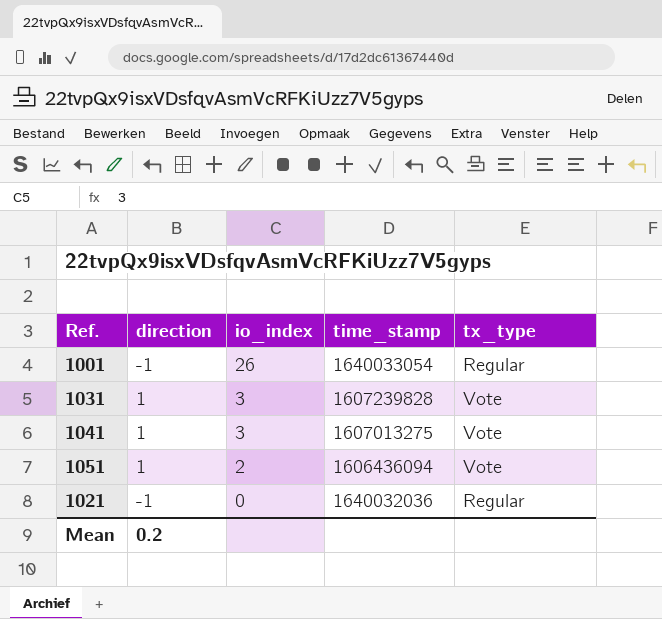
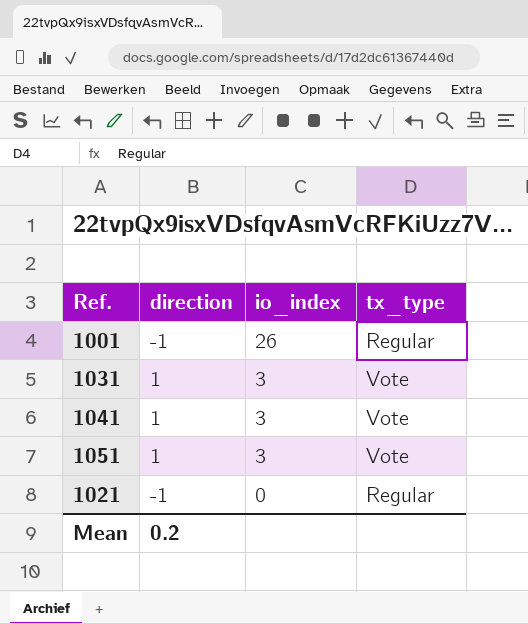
column time_stamp | position: 4 -> none
1051 | io_index: 2 -> 3

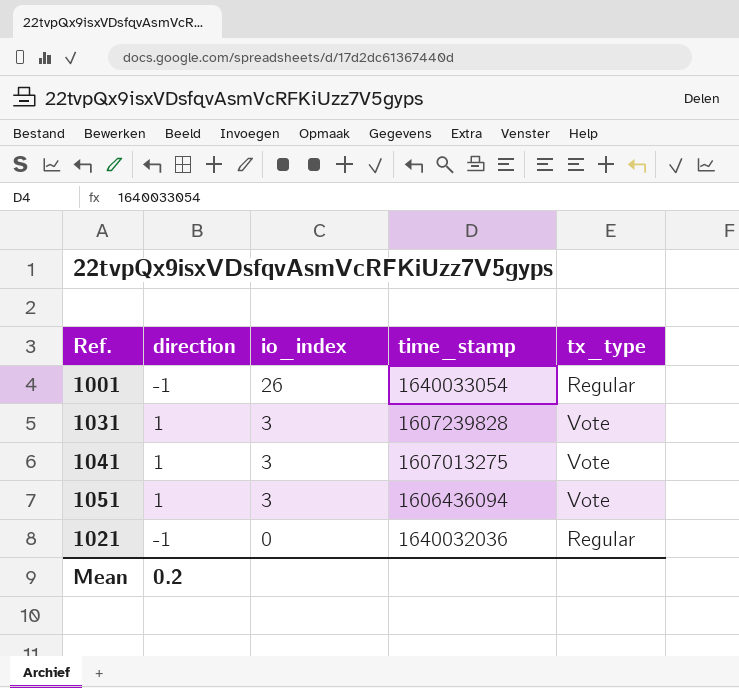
column time_stamp | position: none -> 4

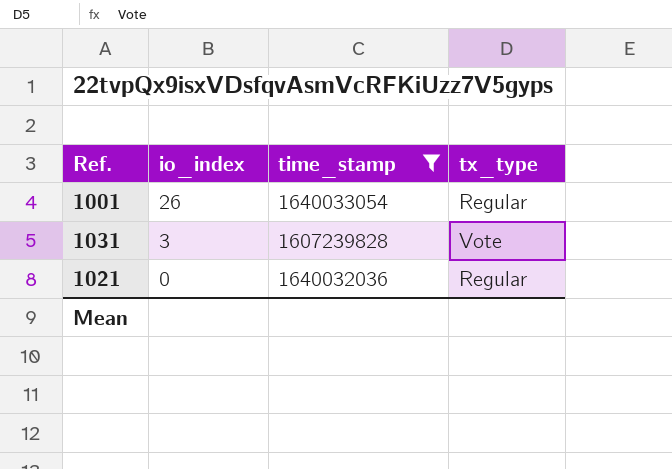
filter: none -> time_stamp >= 1607239828
column direction | position: 2 -> none

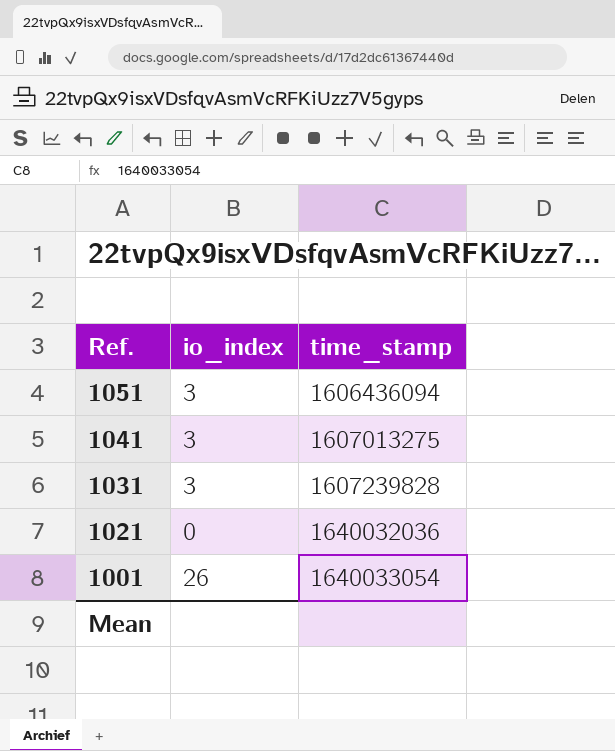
filter: time_stamp >= 1607239828 -> none
row order: io_index descending -> Ref. descending
column tx_type | position: 4 -> none

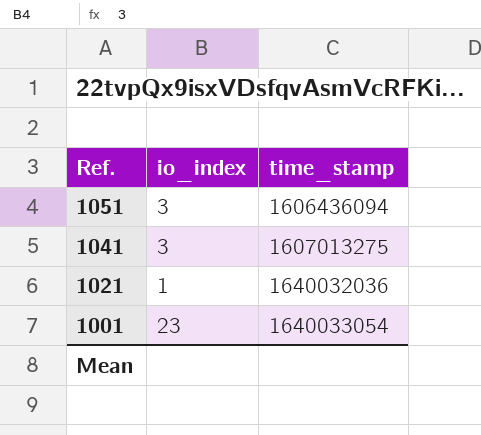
row 1031: 3 | 1607239828 -> none
1021 | io_index: 0 -> 1
1001 | io_index: 26 -> 23

